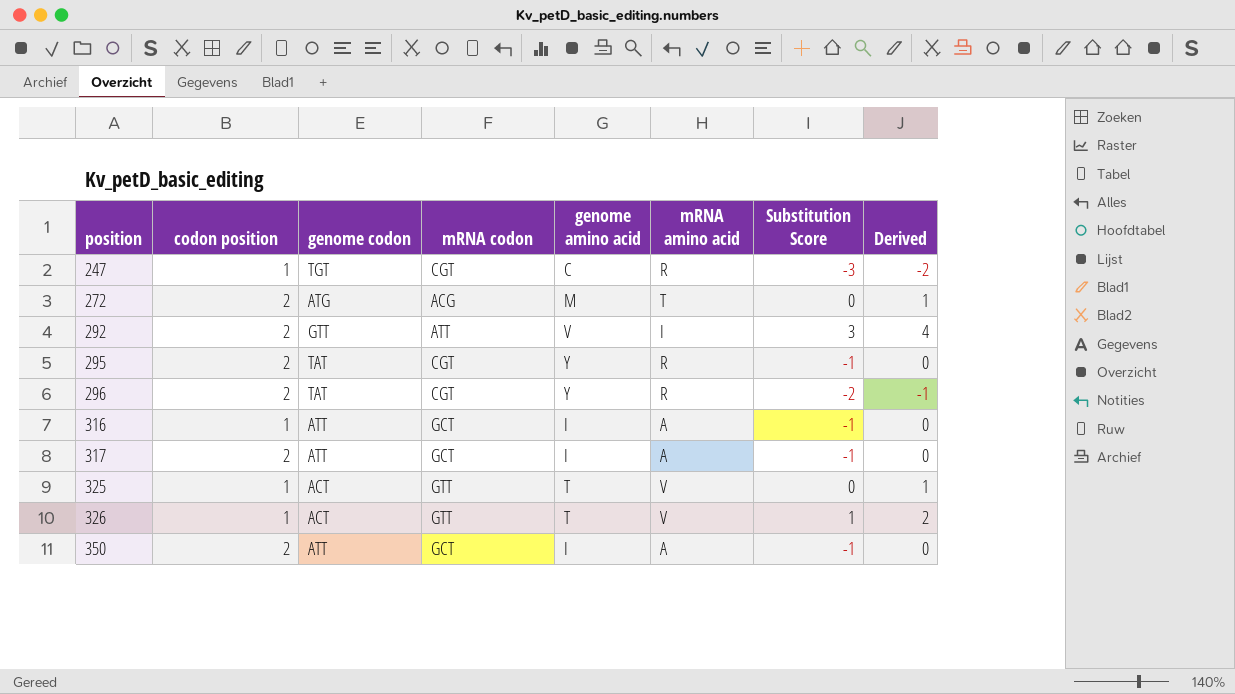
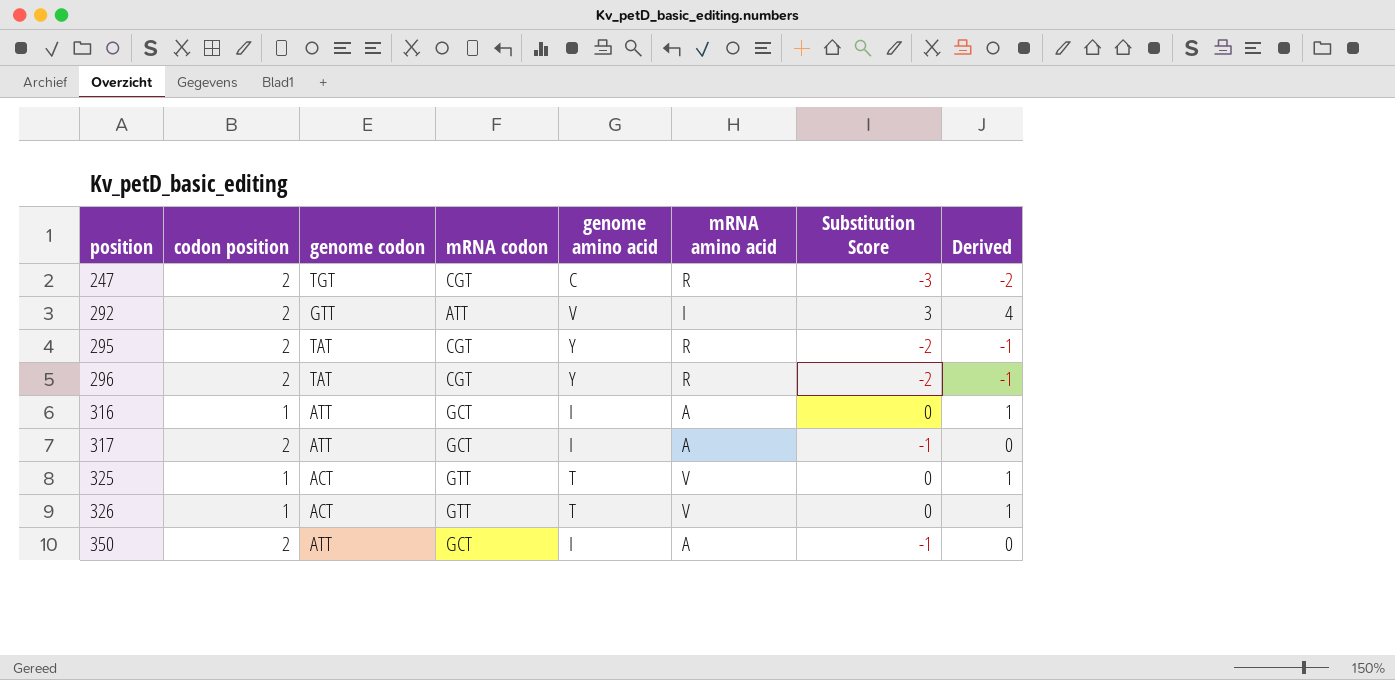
row 272: 2 | ATG | ACG | M | T | 0 | 1 -> none
247 | codon position: 1 -> 2
295 | Substitution Score: -1 -> -2
295 | Derived: 0 -> -1
316 | Substitution Score: -1 -> 0
316 | Derived: 0 -> 1
326 | Substitution Score: 1 -> 0
326 | Derived: 2 -> 1

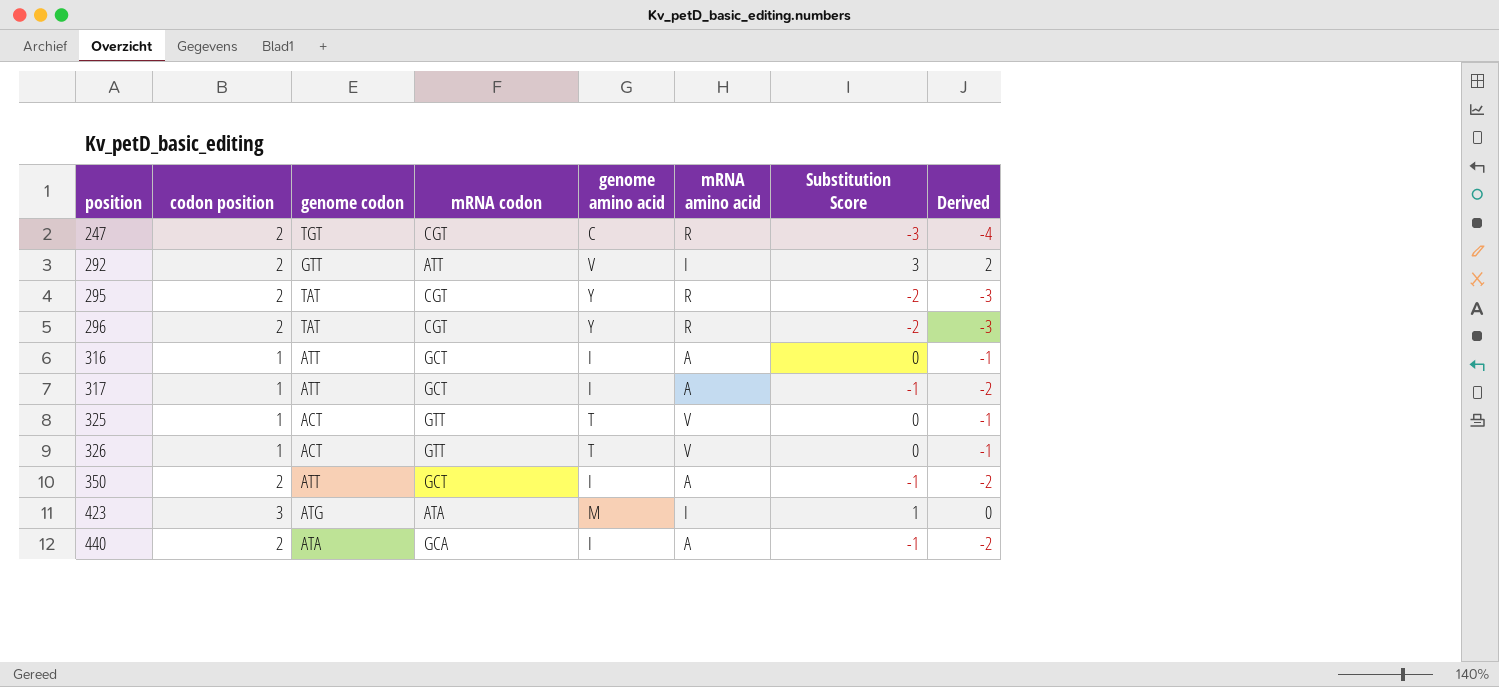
column Derived | formula: [Substitution Score] + 1 -> [Substitution Score] - 1
317 | codon position: 2 -> 1
row 423: none -> 3 | ATG | ATA | M | I | 1 | 0
row 440: none -> 2 | ATA | GCA | I | A | -1 | -2

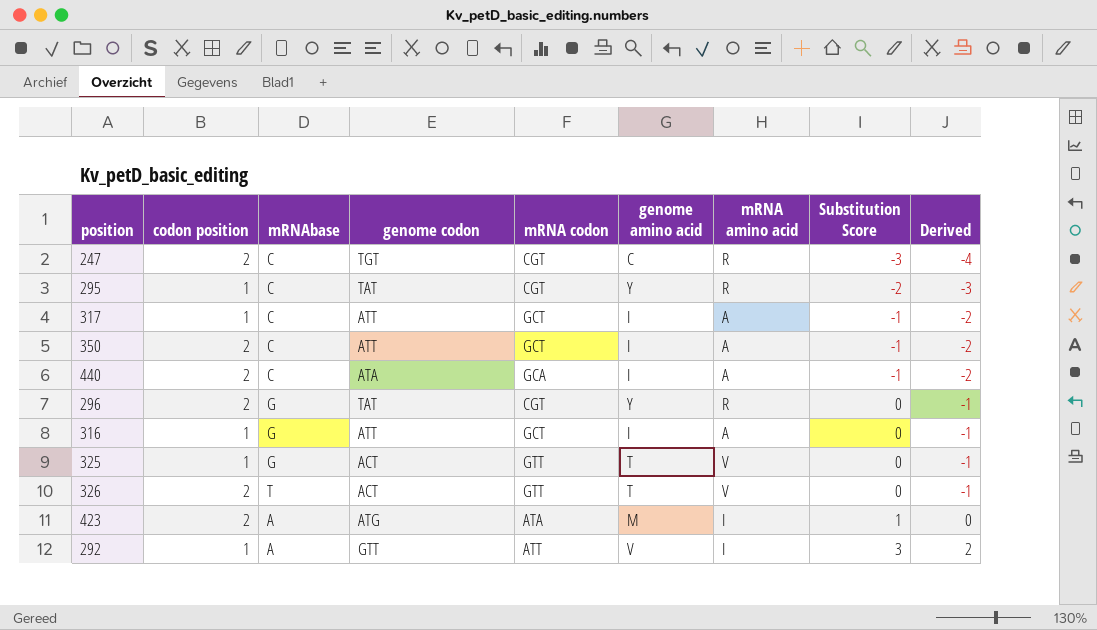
row order: position ascending -> Substitution Score ascending
column mRNAbase | position: none -> 3
295 | codon position: 2 -> 1
296 | Substitution Score: -2 -> 0
296 | Derived: -3 -> -1
326 | codon position: 1 -> 2
423 | codon position: 3 -> 2
292 | codon position: 2 -> 1

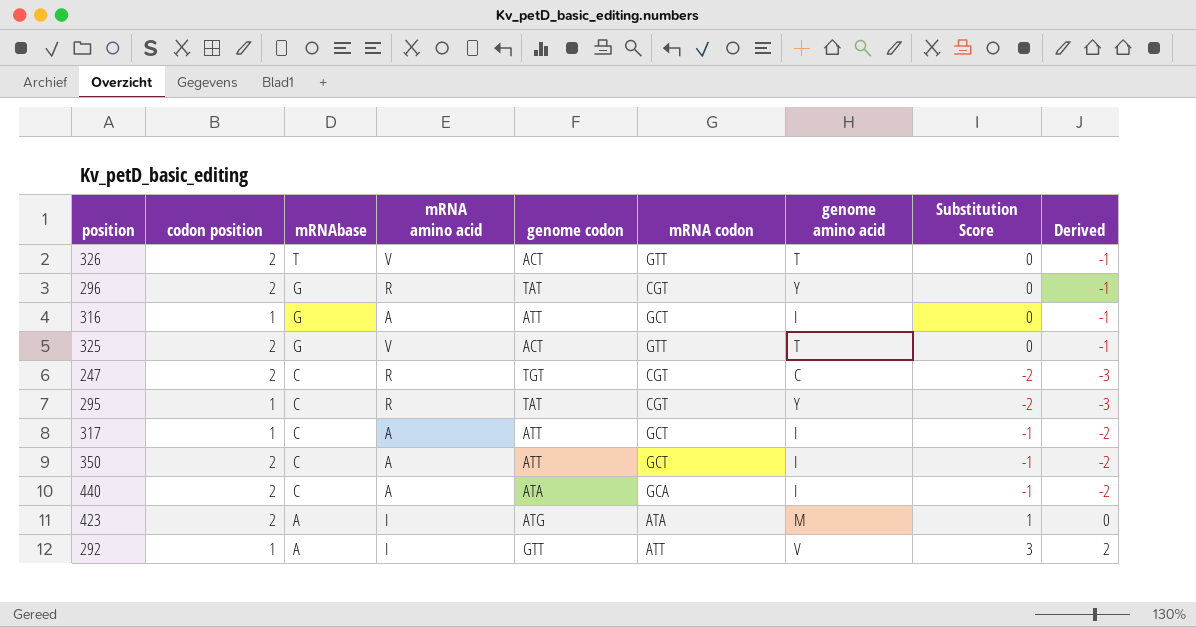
row order: Substitution Score ascending -> mRNAbase descending
column mRNA amino acid | position: 7 -> 4
325 | codon position: 1 -> 2
247 | Substitution Score: -3 -> -2
247 | Derived: -4 -> -3

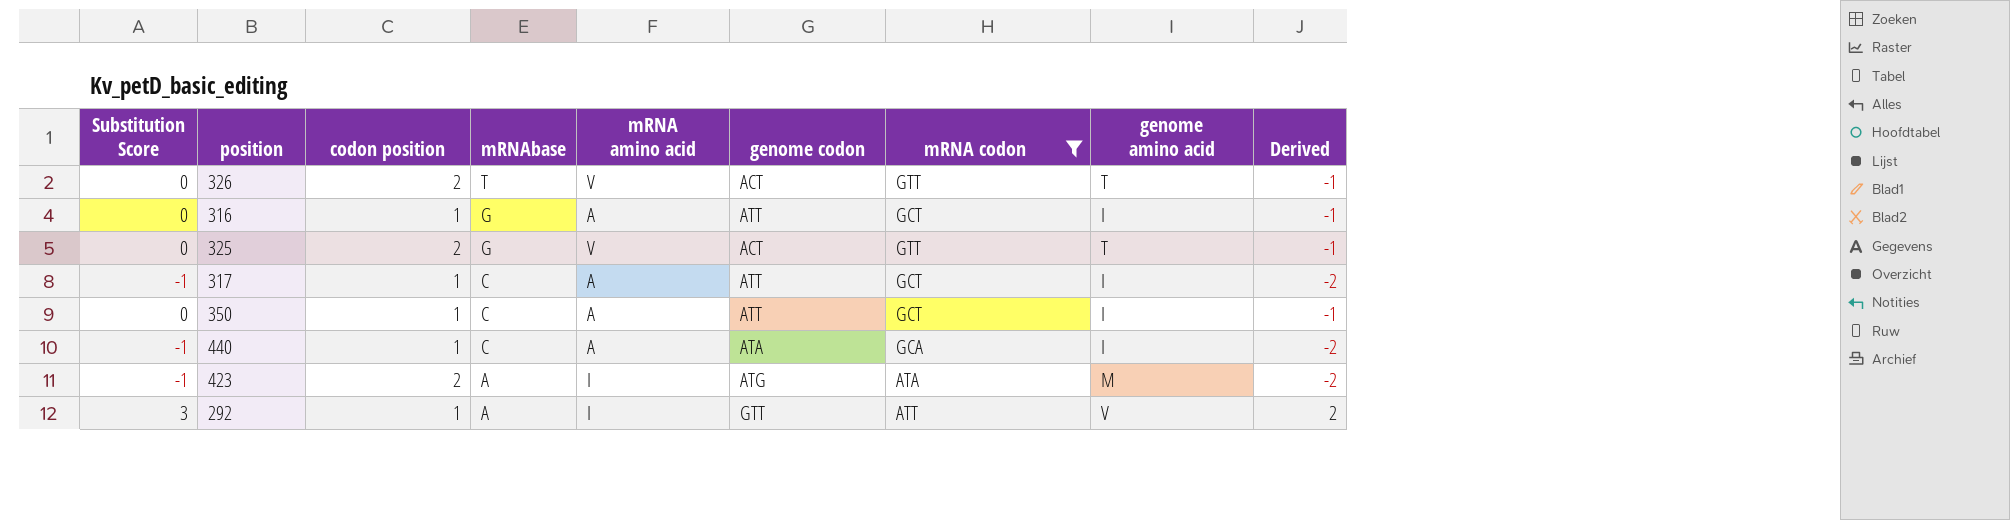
filter: none -> mRNA codon != CGT
column Substitution Score | position: 8 -> 1
350 | Substitution Score: -1 -> 0
350 | codon position: 2 -> 1
350 | Derived: -2 -> -1
440 | codon position: 2 -> 1
423 | Substitution Score: 1 -> -1
423 | Derived: 0 -> -2

